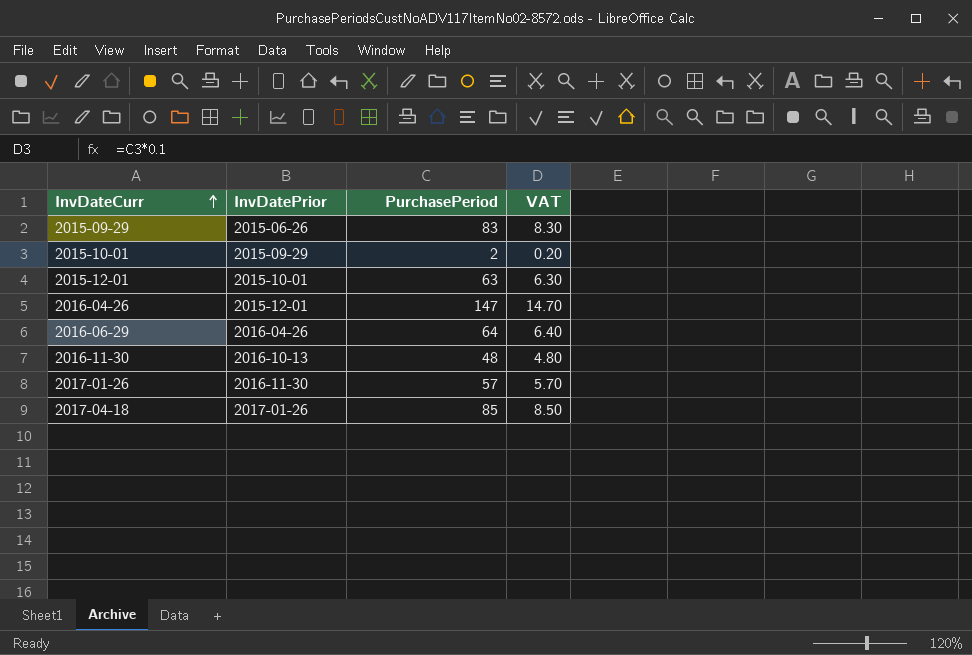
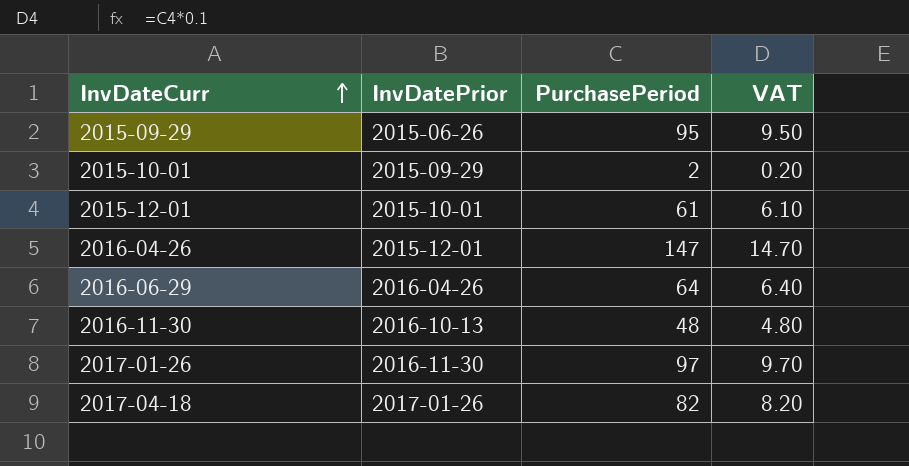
2015-09-29 | PurchasePeriod: 83 -> 95
2015-09-29 | VAT: 8.30 -> 9.50
2015-12-01 | PurchasePeriod: 63 -> 61
2015-12-01 | VAT: 6.30 -> 6.10
2017-01-26 | PurchasePeriod: 57 -> 97
2017-01-26 | VAT: 5.70 -> 9.70
2017-04-18 | PurchasePeriod: 85 -> 82
2017-04-18 | VAT: 8.50 -> 8.20

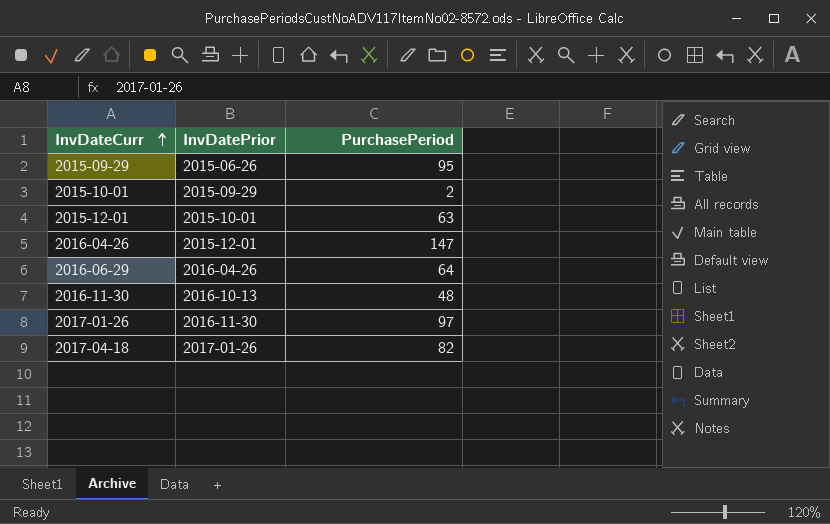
column VAT | formula: [PurchasePeriod] * 0.1 -> none
2015-12-01 | PurchasePeriod: 61 -> 63

